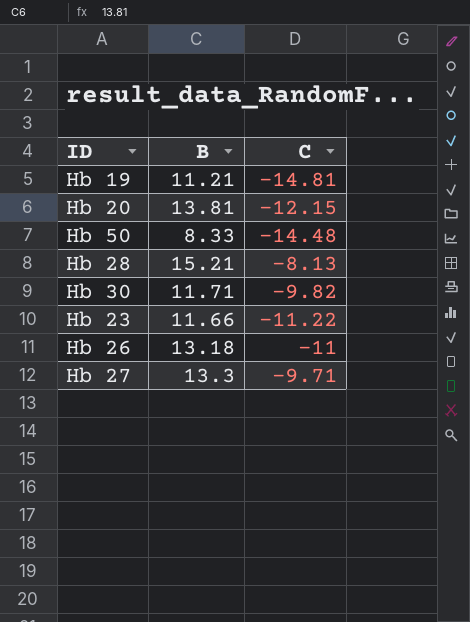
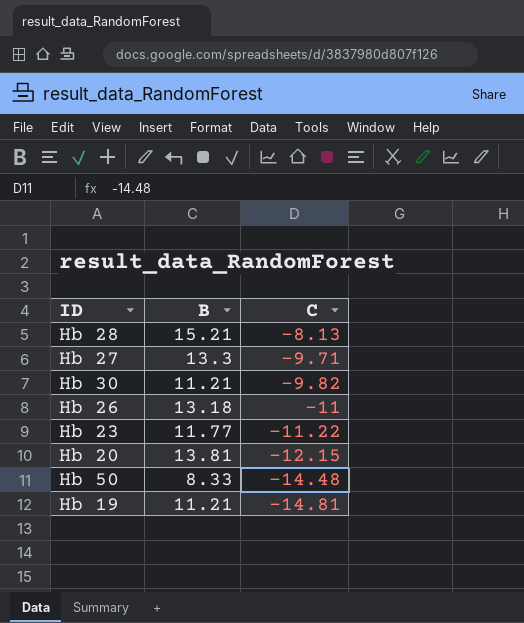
row order: none -> C descending
Hb 30 | B: 11.71 -> 11.21
Hb 23 | B: 11.66 -> 11.77

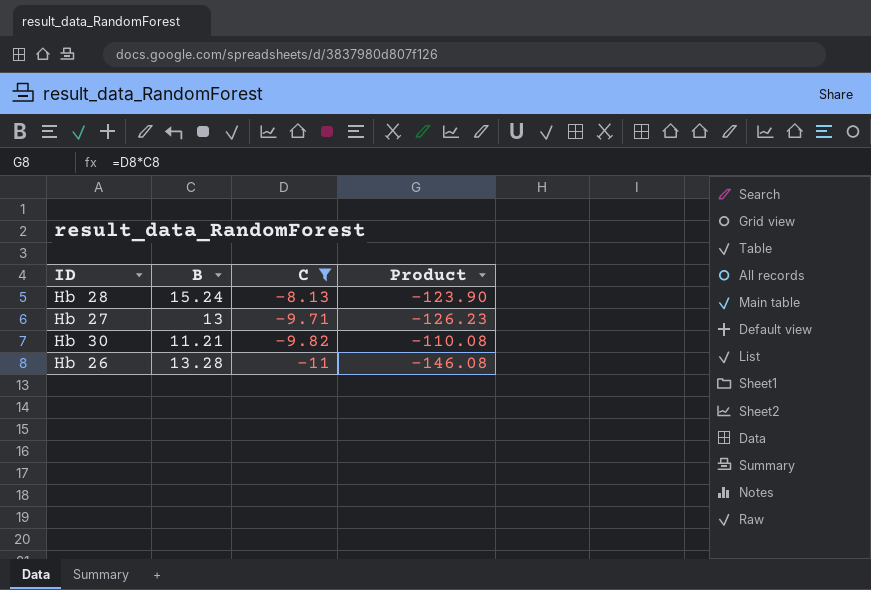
filter: none -> C >= -11
column Product | formula: none -> [B] * [C]
Hb 28 | B: 15.21 -> 15.24
Hb 27 | B: 13.3 -> 13
Hb 26 | B: 13.18 -> 13.28

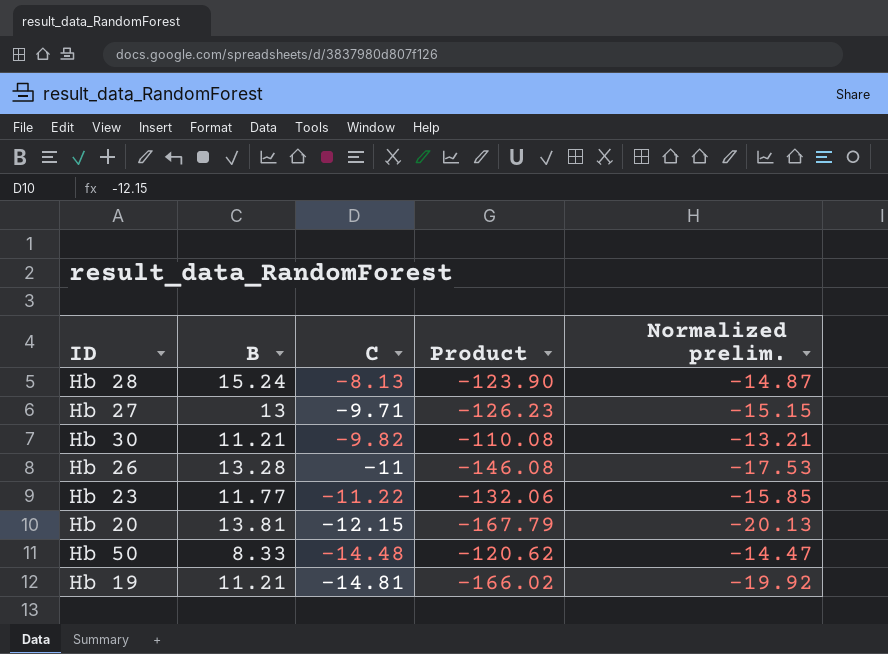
filter: C >= -11 -> none
column Normalized prelim. | formula: none -> [Product] * 0.12

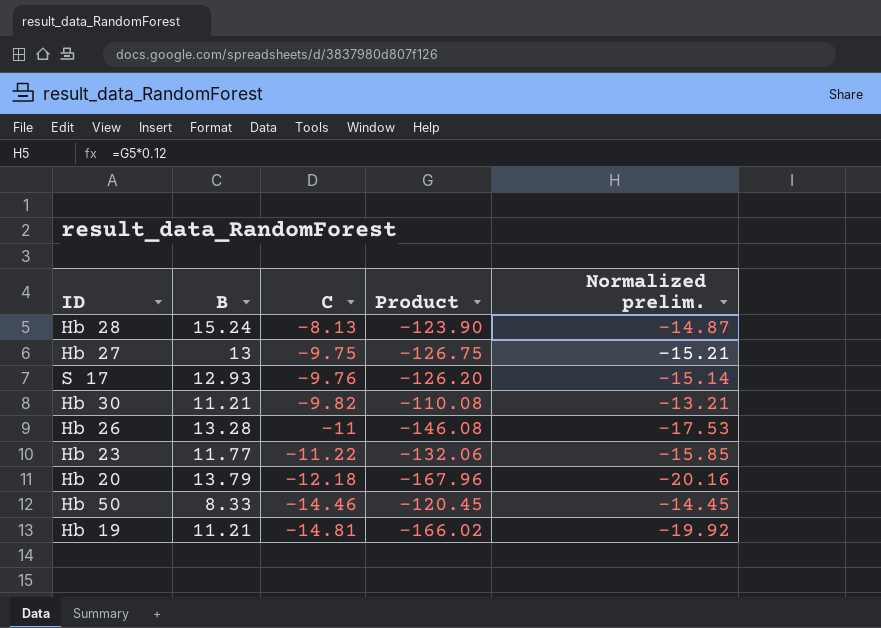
Hb 27 | C: -9.71 -> -9.75
Hb 27 | Product: -126.23 -> -126.75
Hb 27 | Normalized prelim.: -15.15 -> -15.21
row S 17: none -> 12.93 | -9.76 | -126.20 | -15.14
Hb 20 | B: 13.81 -> 13.79
Hb 20 | C: -12.15 -> -12.18
Hb 20 | Product: -167.79 -> -167.96
Hb 20 | Normalized prelim.: -20.13 -> -20.16
Hb 50 | C: -14.48 -> -14.46
Hb 50 | Product: -120.62 -> -120.45
Hb 50 | Normalized prelim.: -14.47 -> -14.45

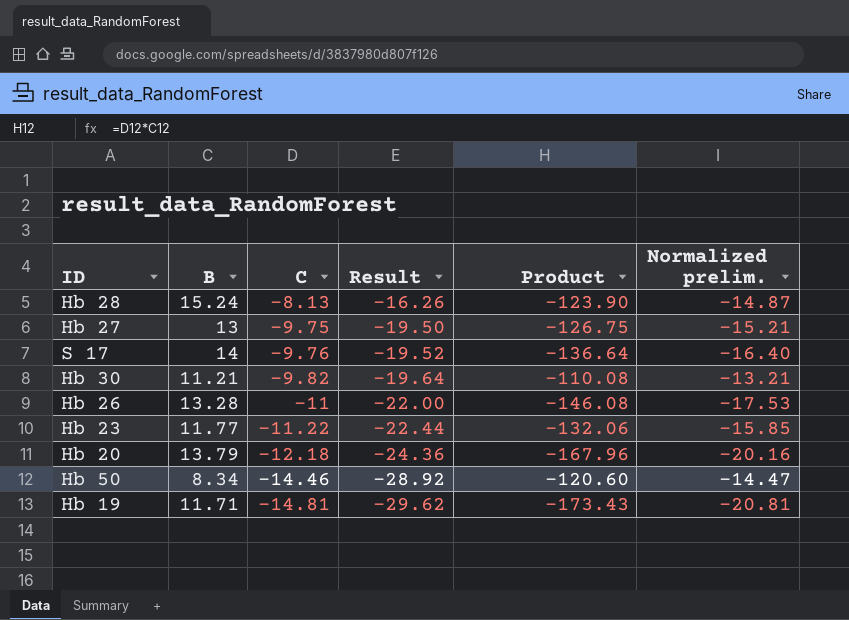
column Result | formula: none -> [C] * 2
S 17 | B: 12.93 -> 14
S 17 | Product: -126.20 -> -136.64
S 17 | Normalized prelim.: -15.14 -> -16.40
Hb 50 | B: 8.33 -> 8.34
Hb 50 | Product: -120.45 -> -120.60
Hb 50 | Normalized prelim.: -14.45 -> -14.47
Hb 19 | B: 11.21 -> 11.71
Hb 19 | Product: -166.02 -> -173.43
Hb 19 | Normalized prelim.: -19.92 -> -20.81

